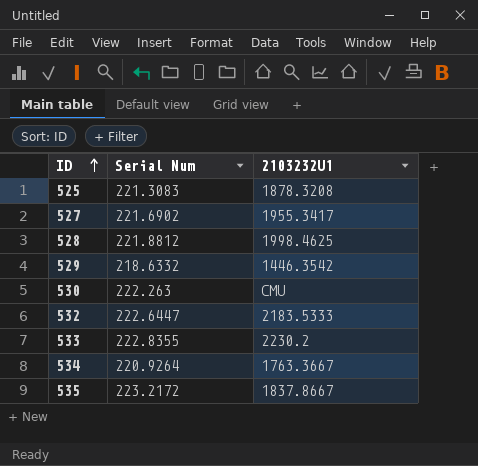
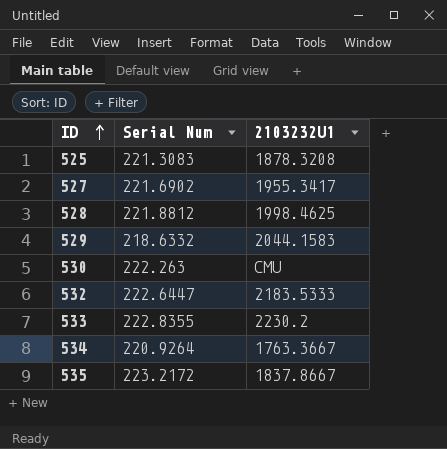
529 | 2103232U1: 1446.3542 -> 2044.1583

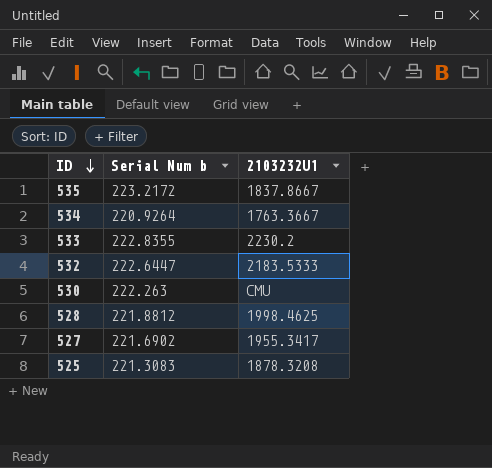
row order: ID ascending -> ID descending
column name: Serial Num -> Serial Num b
row 529: 218.6332 | 2044.1583 -> none

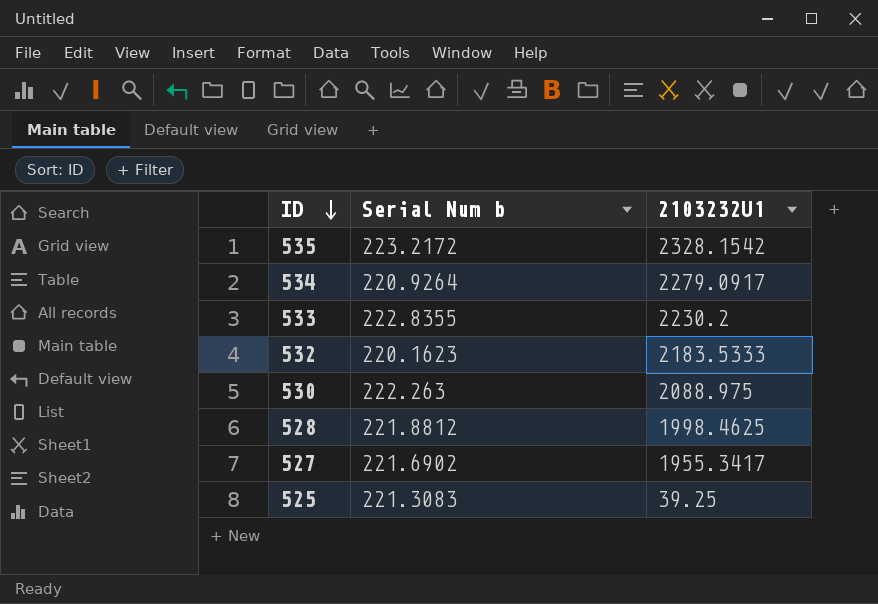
535 | 2103232U1: 1837.8667 -> 2328.1542
534 | 2103232U1: 1763.3667 -> 2279.0917
532 | Serial Num b: 222.6447 -> 220.1623
530 | 2103232U1: CMU -> 2088.975
525 | 2103232U1: 1878.3208 -> 39.25

